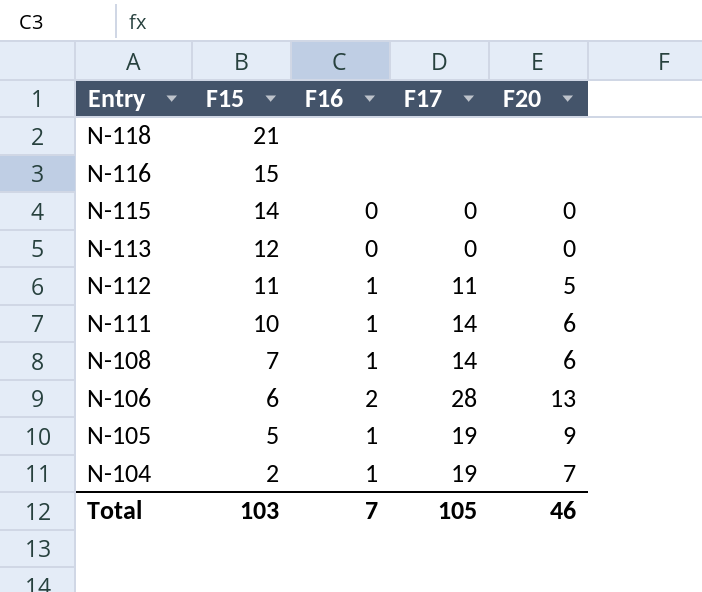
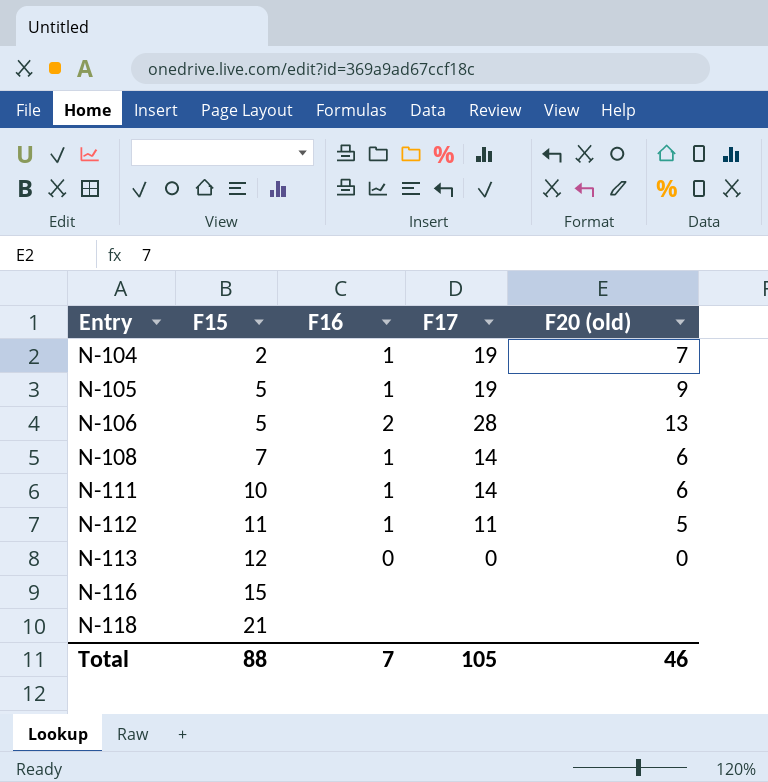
row order: Entry descending -> Entry ascending
column name: F20 -> F20 (old)
row N-115: 14 | 0 | 0 | 0 -> none
N-106 | F15: 6 -> 5
Total | F15: 103 -> 88

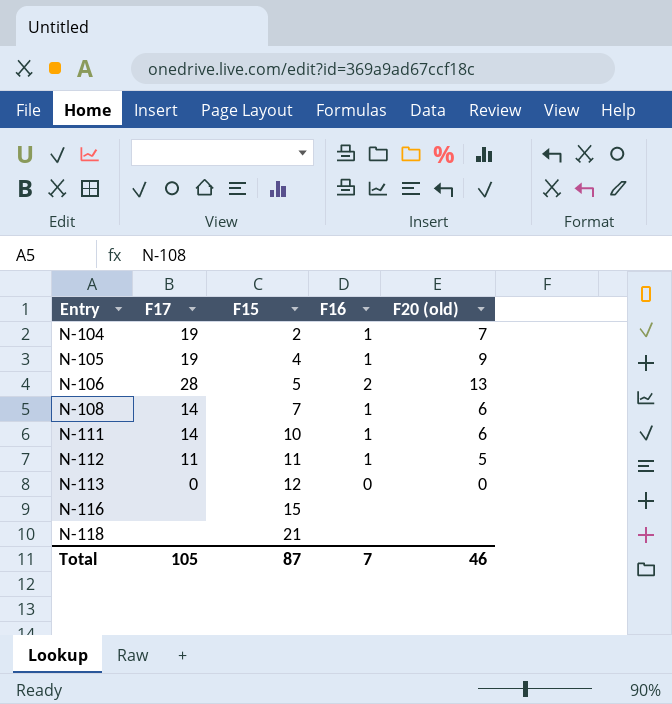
column F17 | position: 4 -> 2
N-105 | F15: 5 -> 4
Total | F15: 88 -> 87

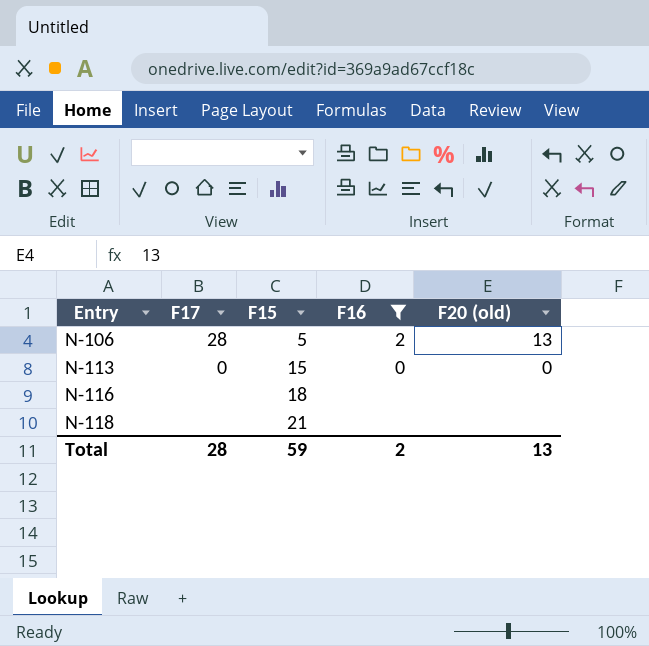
filter: none -> F16 != 1
N-113 | F15: 12 -> 15
N-116 | F15: 15 -> 18
Total | F17: 105 -> 28
Total | F15: 87 -> 59
Total | F16: 7 -> 2
Total | F20 (old): 46 -> 13

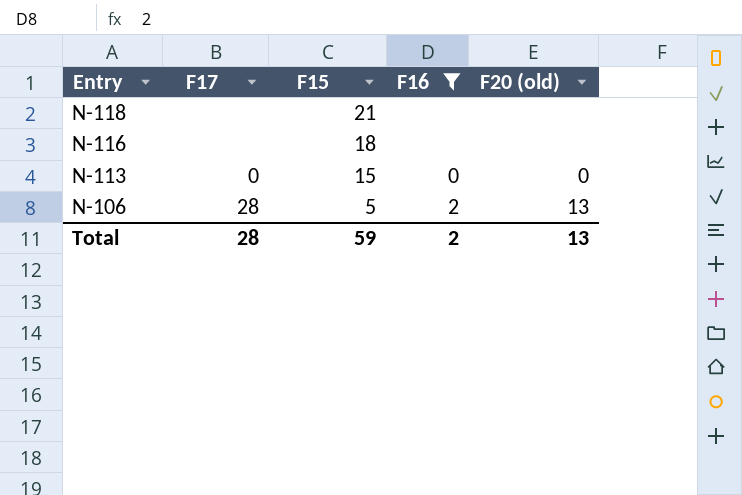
row order: Entry ascending -> Entry descending

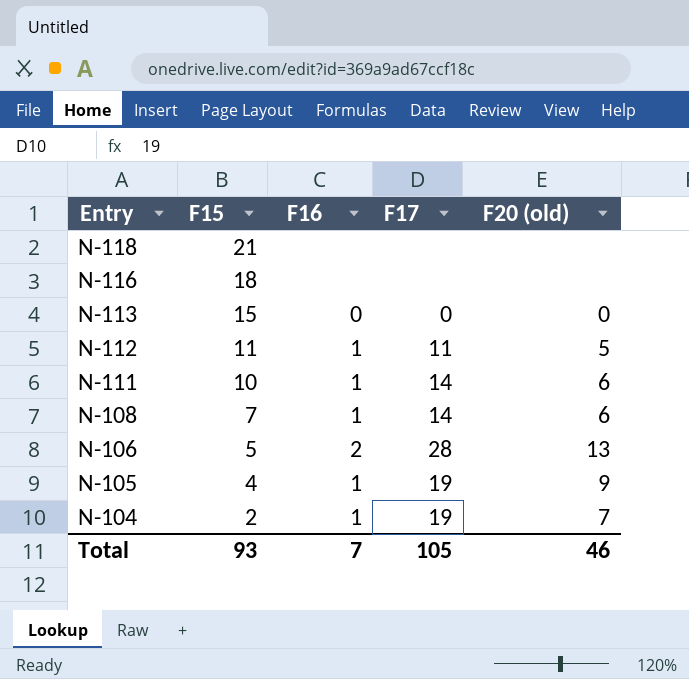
filter: F16 != 1 -> none
column F17 | position: 2 -> 4
Total | F15: 59 -> 93
Total | F16: 2 -> 7
Total | F17: 28 -> 105
Total | F20 (old): 13 -> 46

